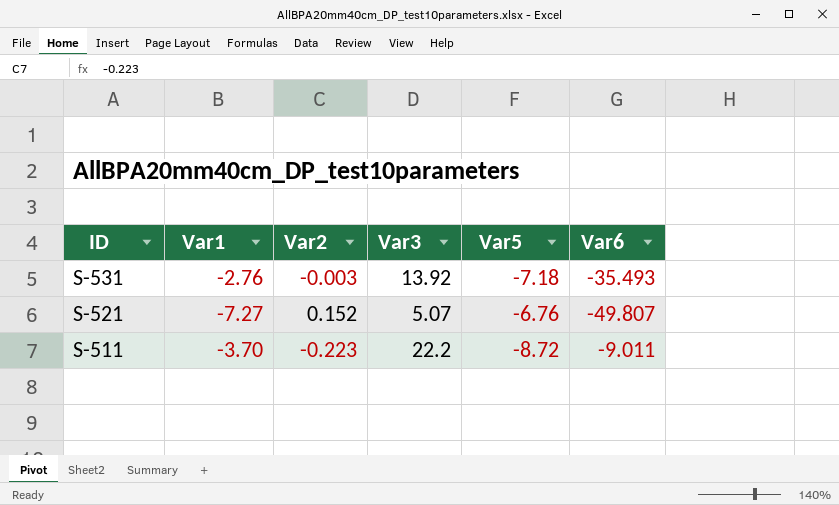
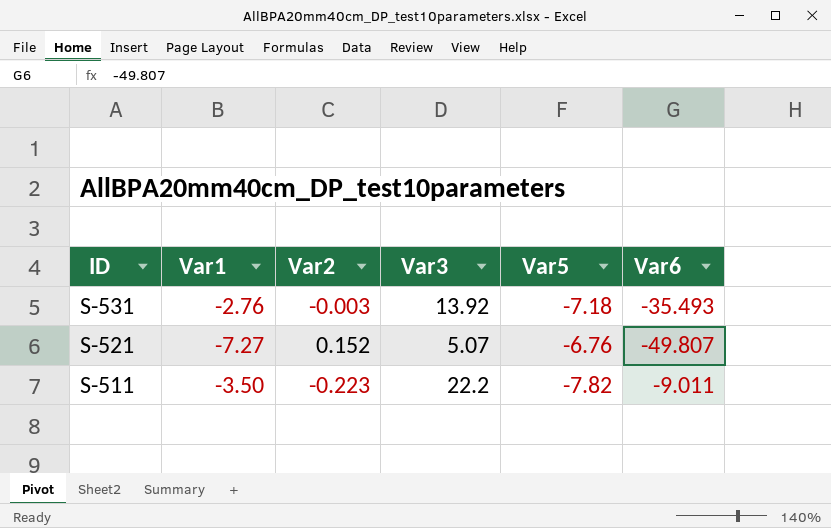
S-511 | Var1: -3.70 -> -3.50
S-511 | Var5: -8.72 -> -7.82

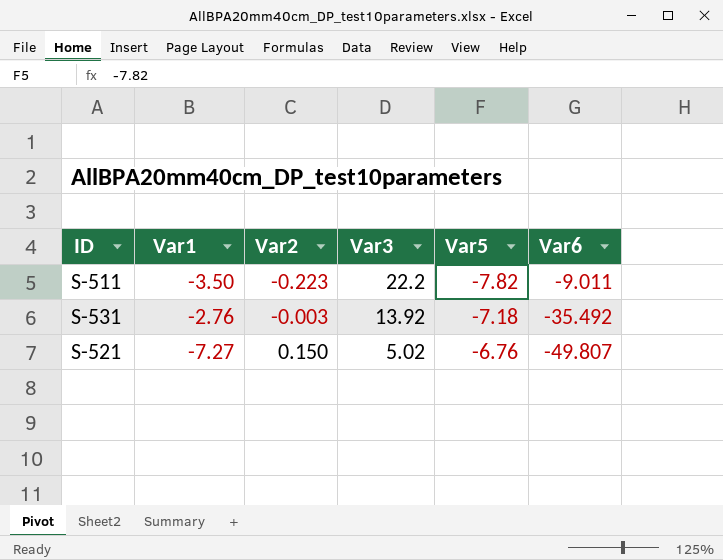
row order: ID descending -> Var2 ascending
S-531 | Var6: -35.493 -> -35.492
S-521 | Var2: 0.152 -> 0.150
S-521 | Var3: 5.07 -> 5.02

